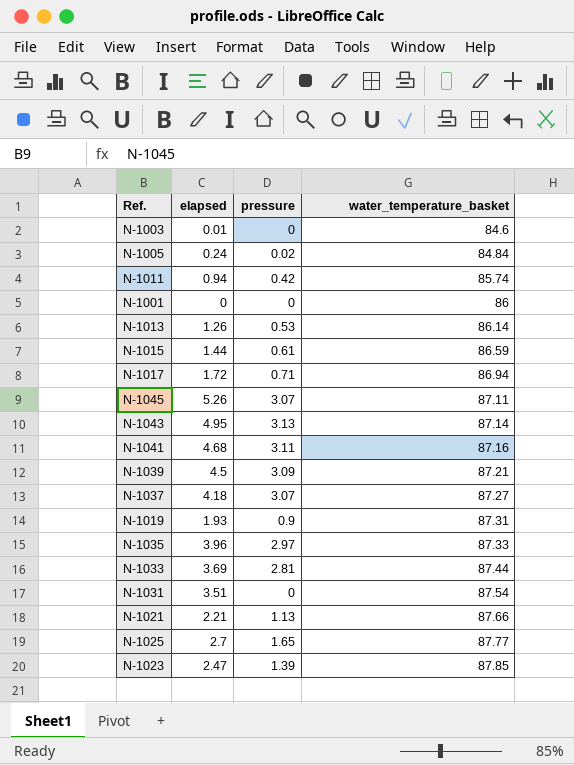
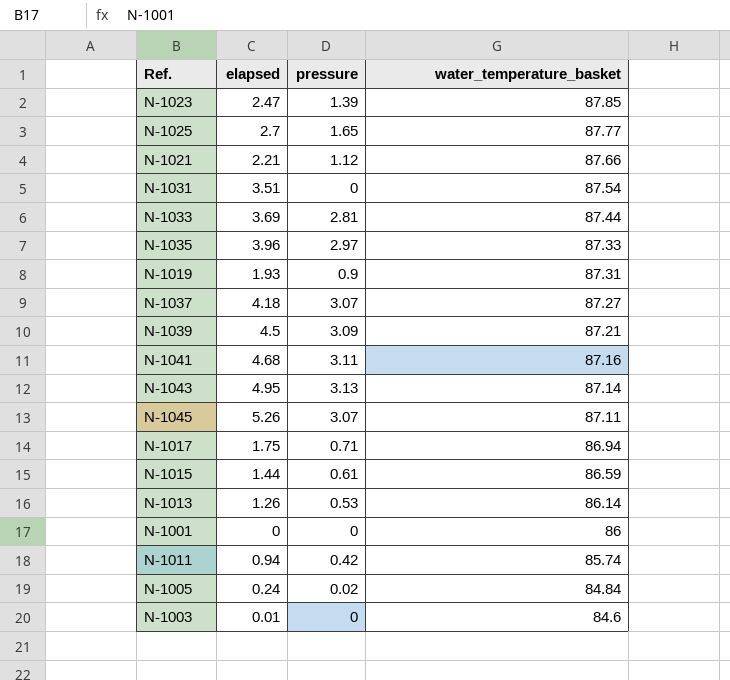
row order: water_temperature_basket ascending -> water_temperature_basket descending
N-1021 | pressure: 1.13 -> 1.12
N-1017 | elapsed: 1.72 -> 1.75

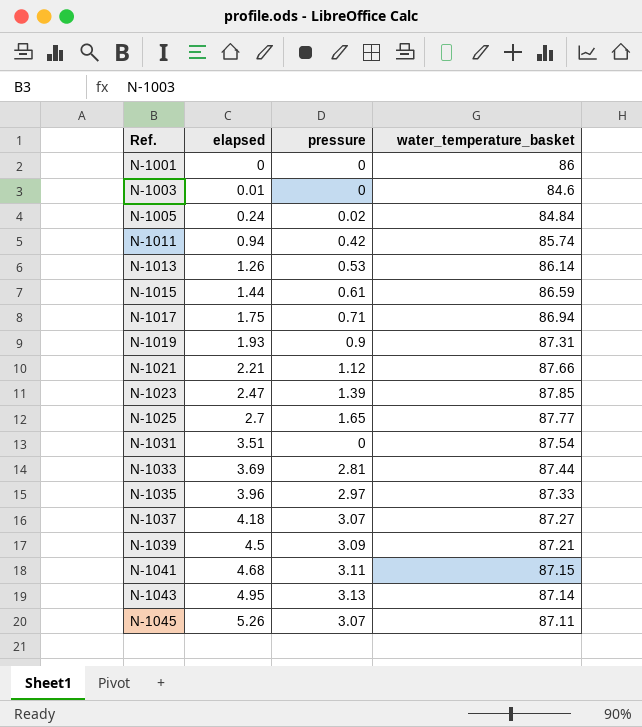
row order: water_temperature_basket descending -> Ref. ascending
N-1041 | water_temperature_basket: 87.16 -> 87.15

